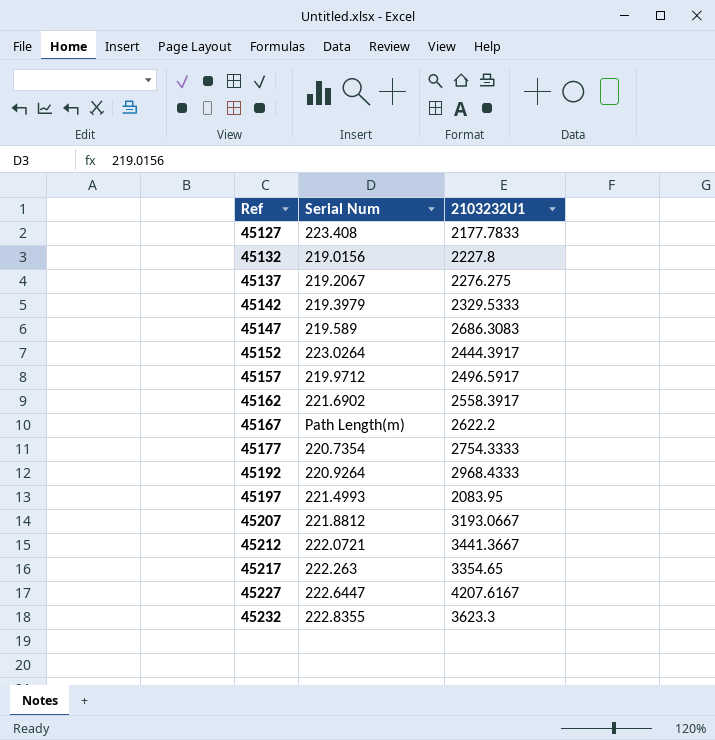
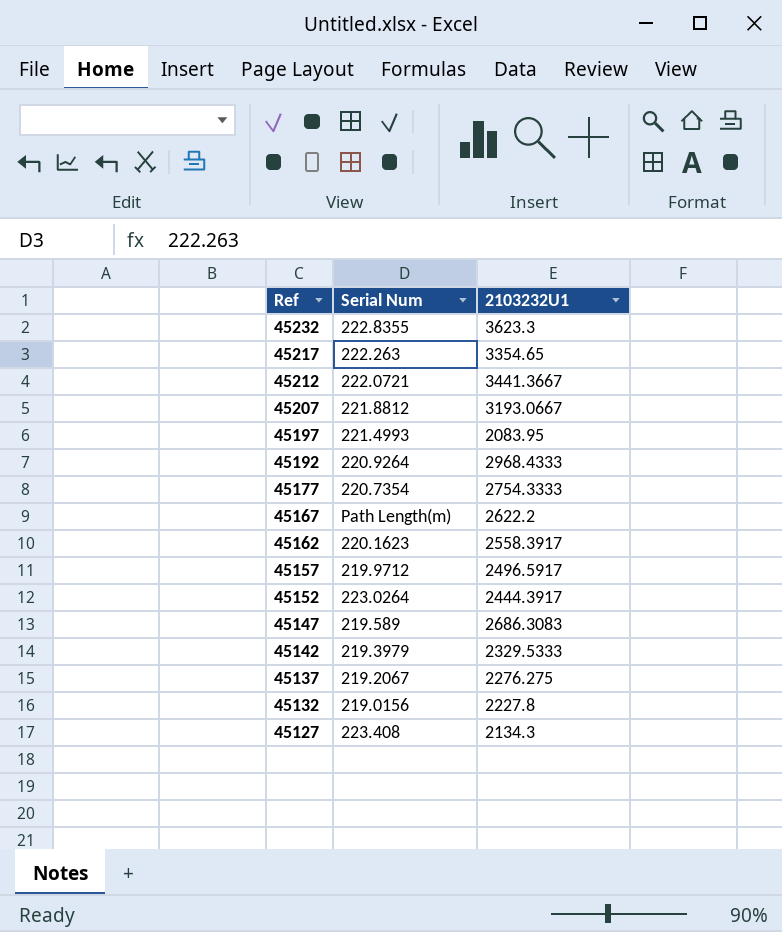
row order: Ref ascending -> Ref descending
row 45227: 222.6447 | 4207.6167 -> none
45162 | Serial Num: 221.6902 -> 220.1623
45127 | 2103232U1: 2177.7833 -> 2134.3

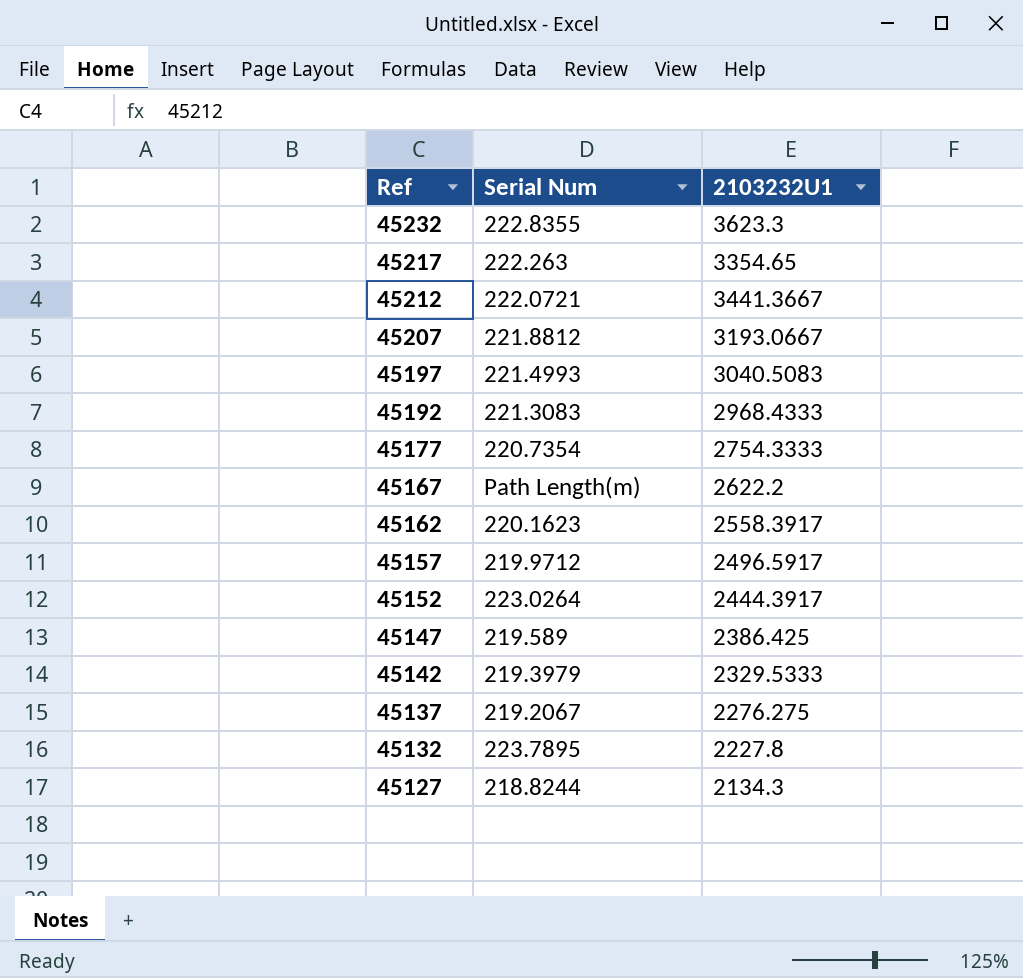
45197 | 2103232U1: 2083.95 -> 3040.5083
45192 | Serial Num: 220.9264 -> 221.3083
45147 | 2103232U1: 2686.3083 -> 2386.425
45132 | Serial Num: 219.0156 -> 223.7895
45127 | Serial Num: 223.408 -> 218.8244

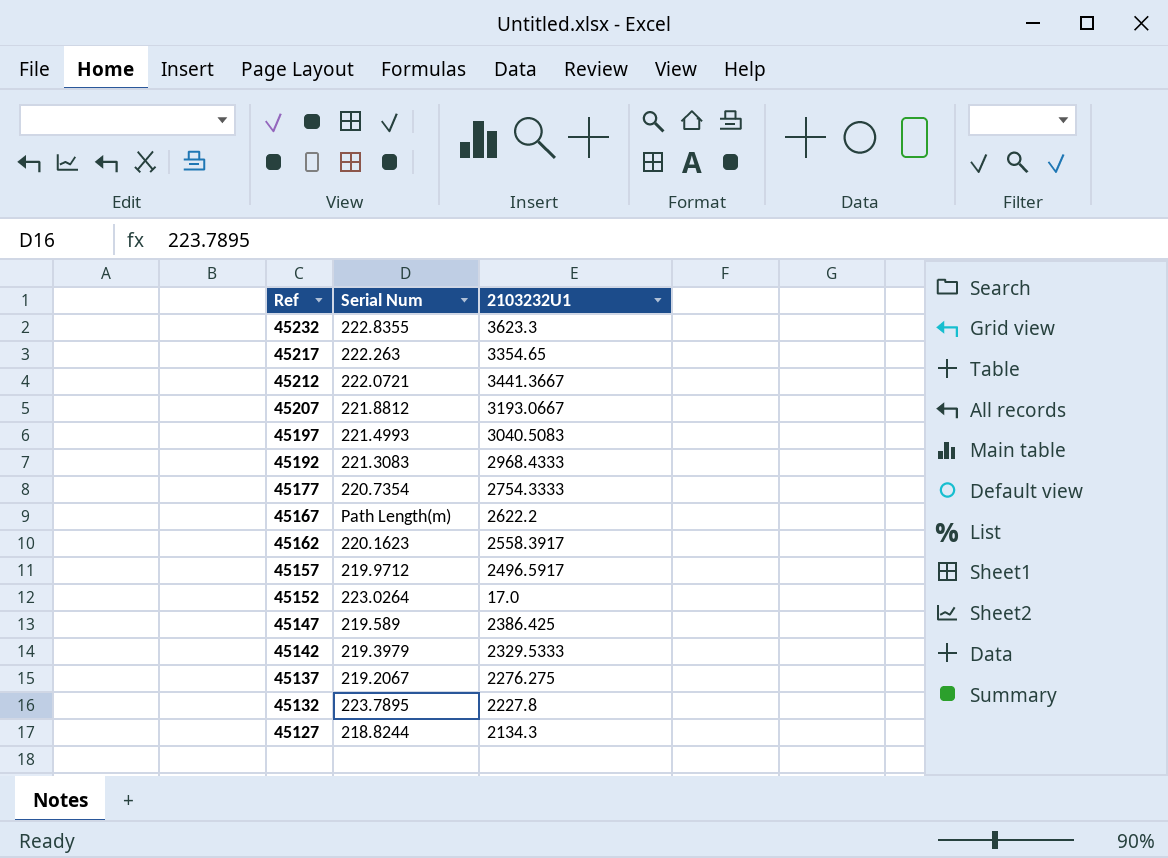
45152 | 2103232U1: 2444.3917 -> 17.0

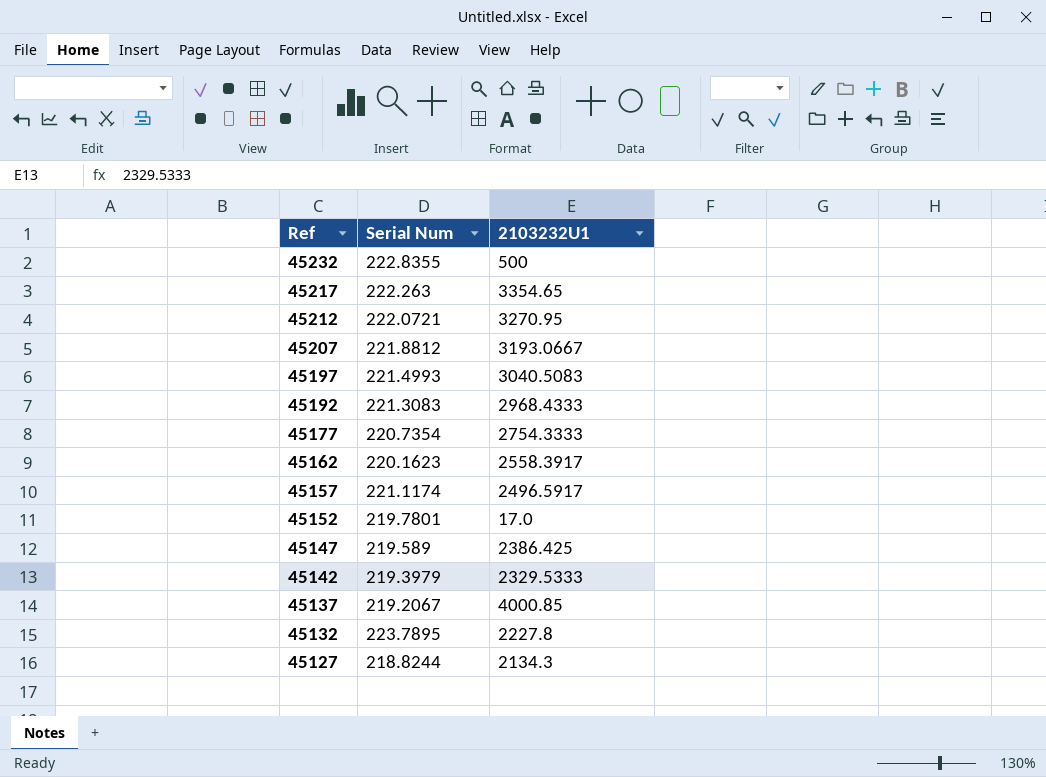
row 45167: Path Length(m) | 2622.2 -> none
45232 | 2103232U1: 3623.3 -> 500
45212 | 2103232U1: 3441.3667 -> 3270.95
45157 | Serial Num: 219.9712 -> 221.1174
45152 | Serial Num: 223.0264 -> 219.7801
45137 | 2103232U1: 2276.275 -> 4000.85

